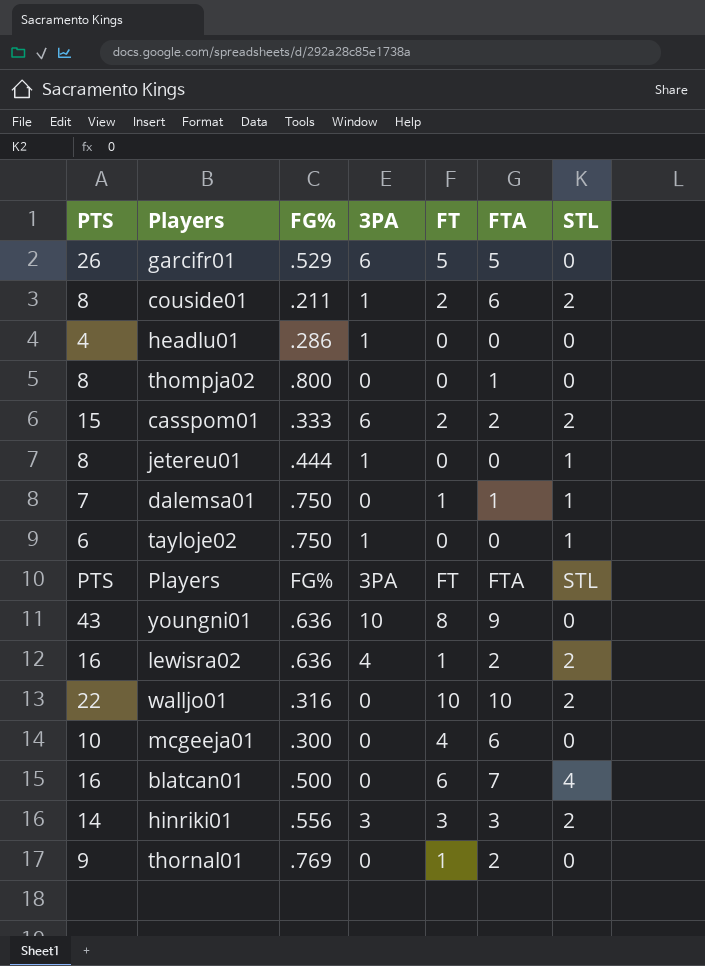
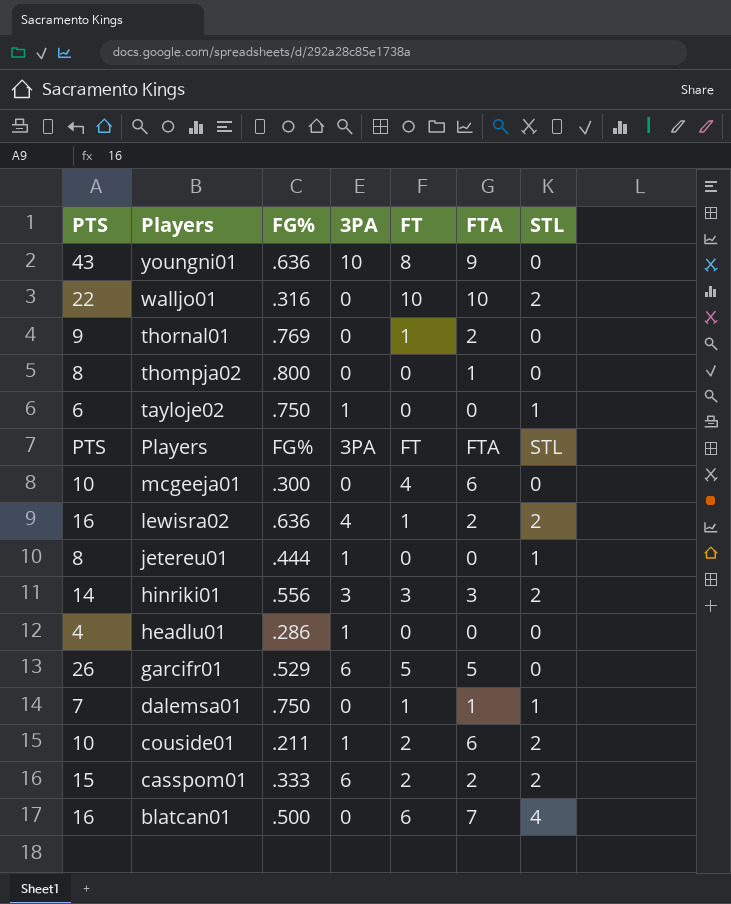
row order: none -> Players descending
couside01 | PTS: 8 -> 10

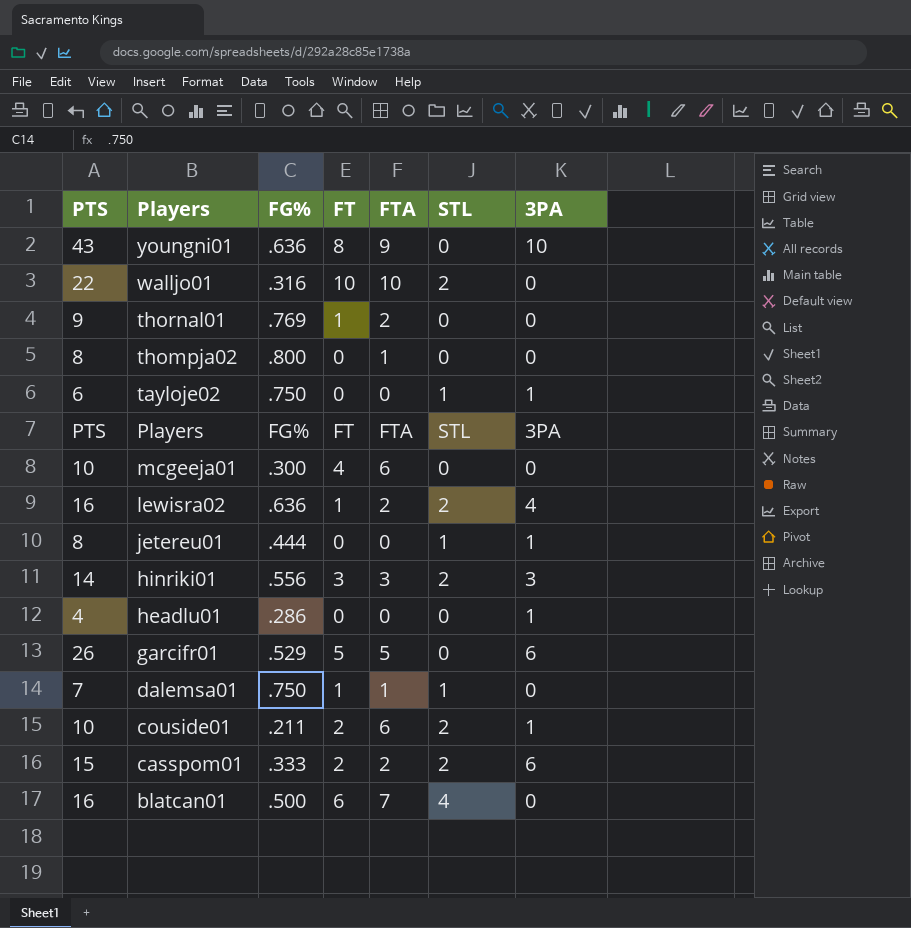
column 3PA | position: 4 -> 7

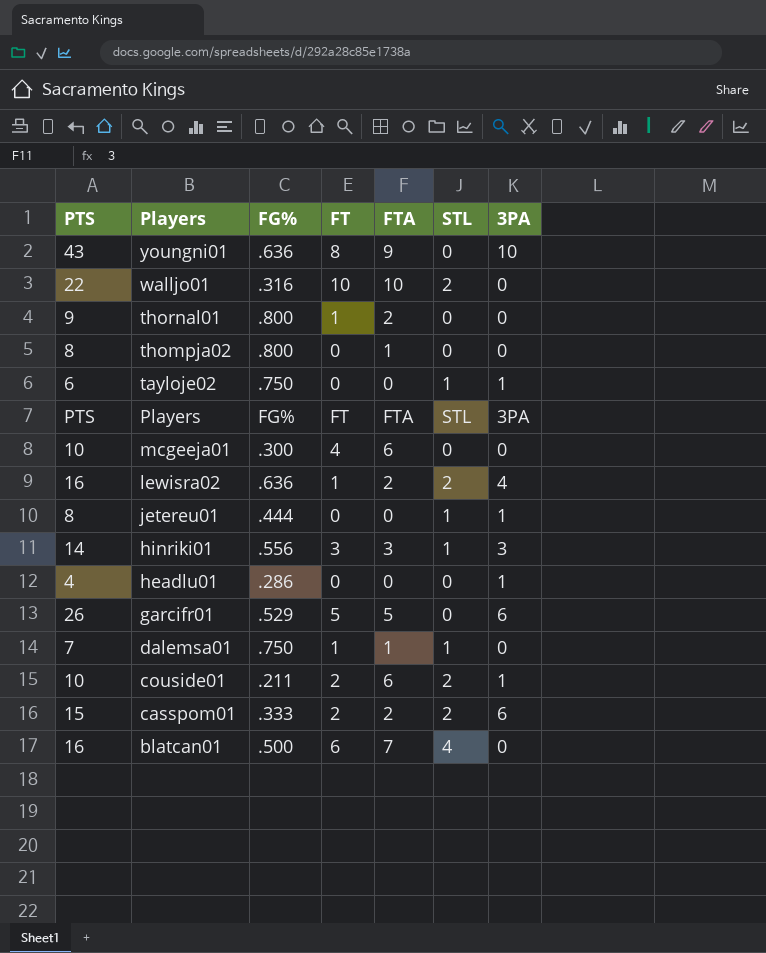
thornal01 | FG%: .769 -> .800
hinriki01 | STL: 2 -> 1

